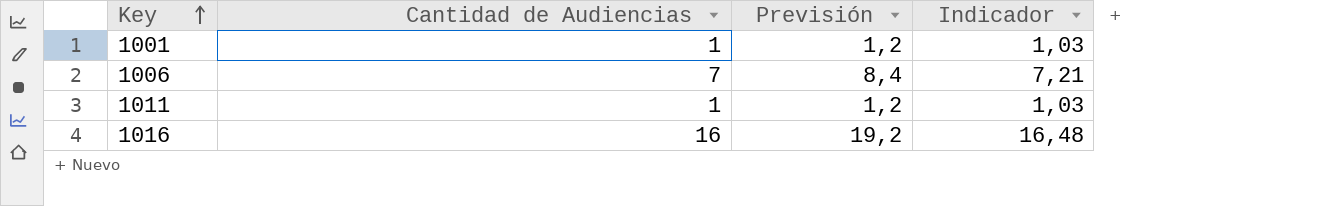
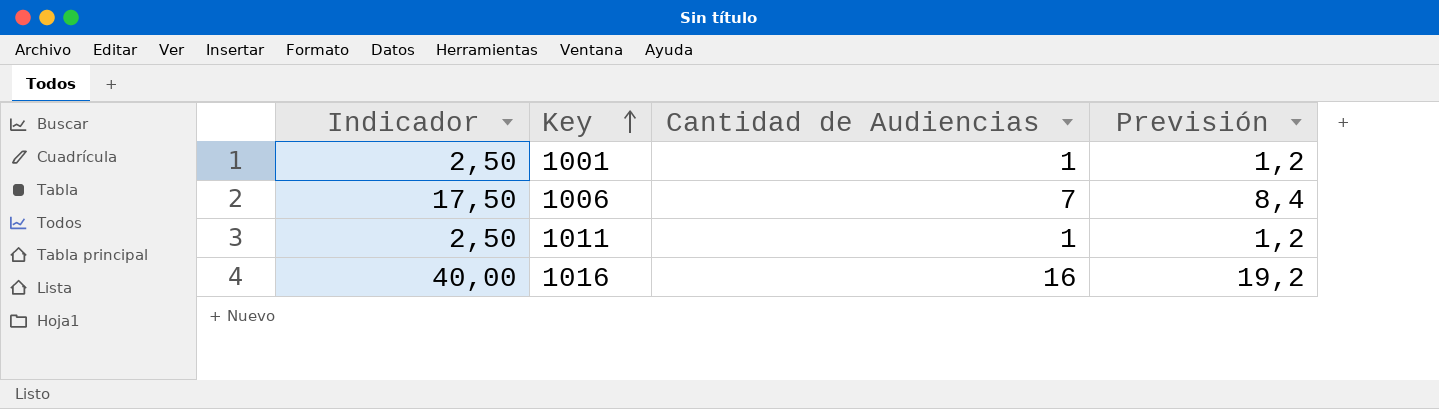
column Indicador | formula: [Cantidad de Audiencias] * 1,03 -> [Cantidad de Audiencias] * 2,5
column Indicador | position: 4 -> 1

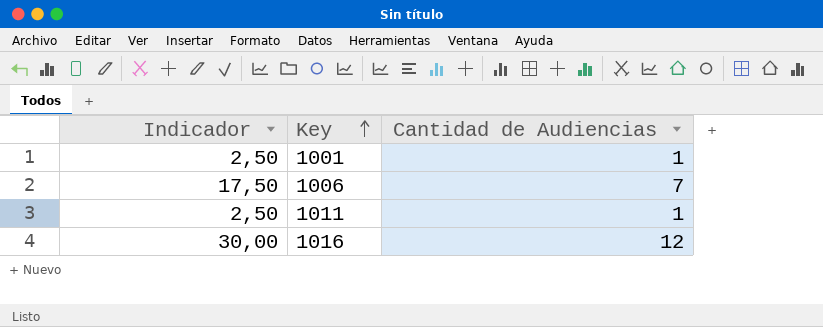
column Previsión | formula: [Cantidad de Audiencias] * 1,2 -> none
1016 | Indicador: 40,00 -> 30,00
1016 | Cantidad de Audiencias: 16 -> 12

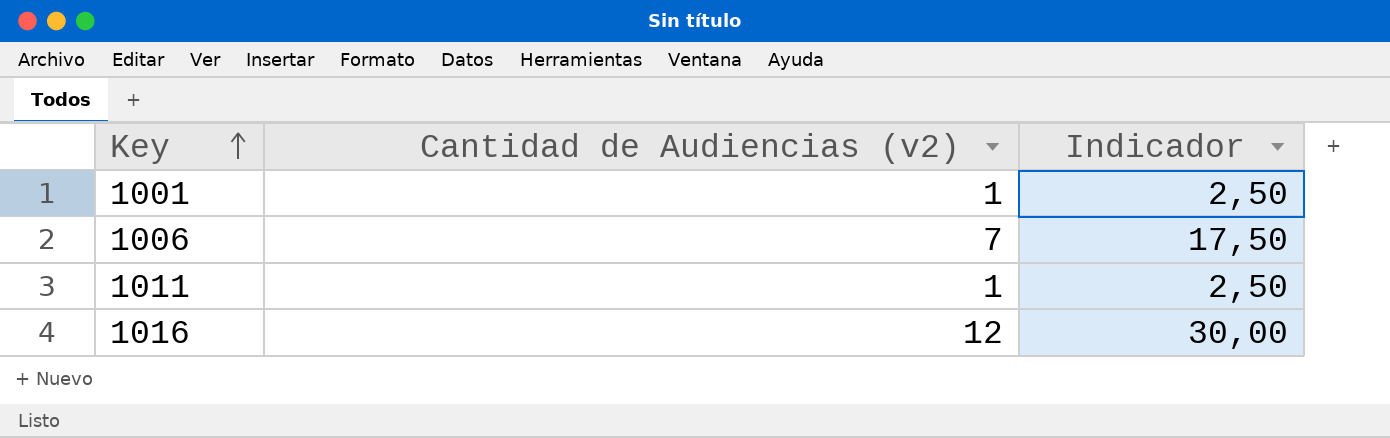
column name: Cantidad de Audiencias -> Cantidad de Audiencias (v2)
column Indicador | position: 1 -> 3

